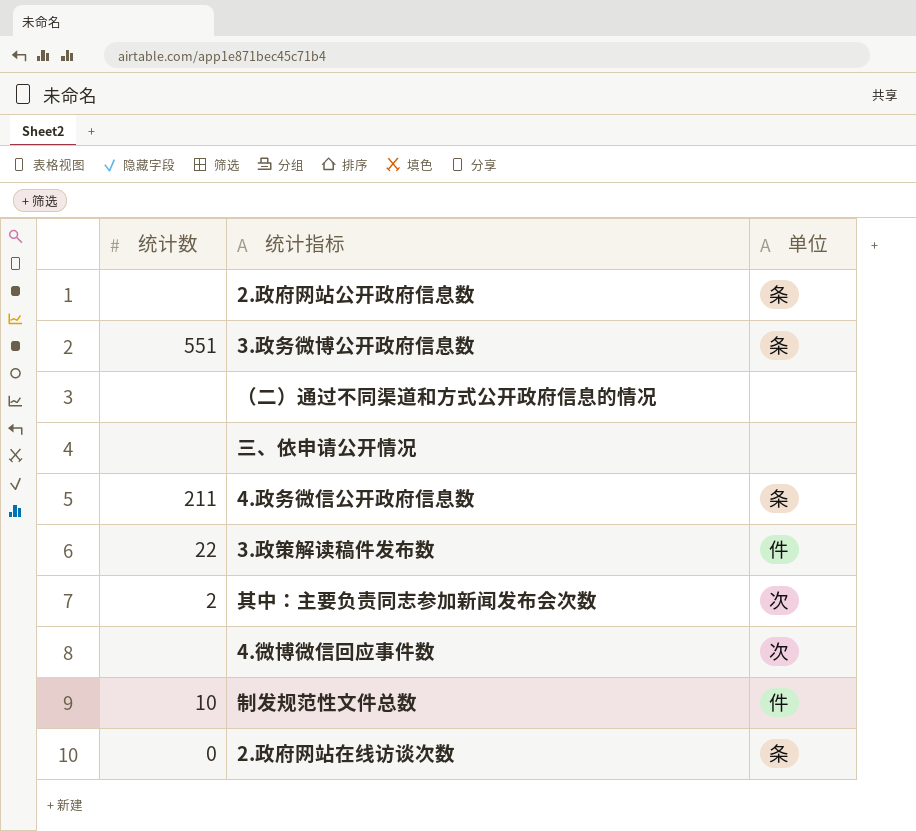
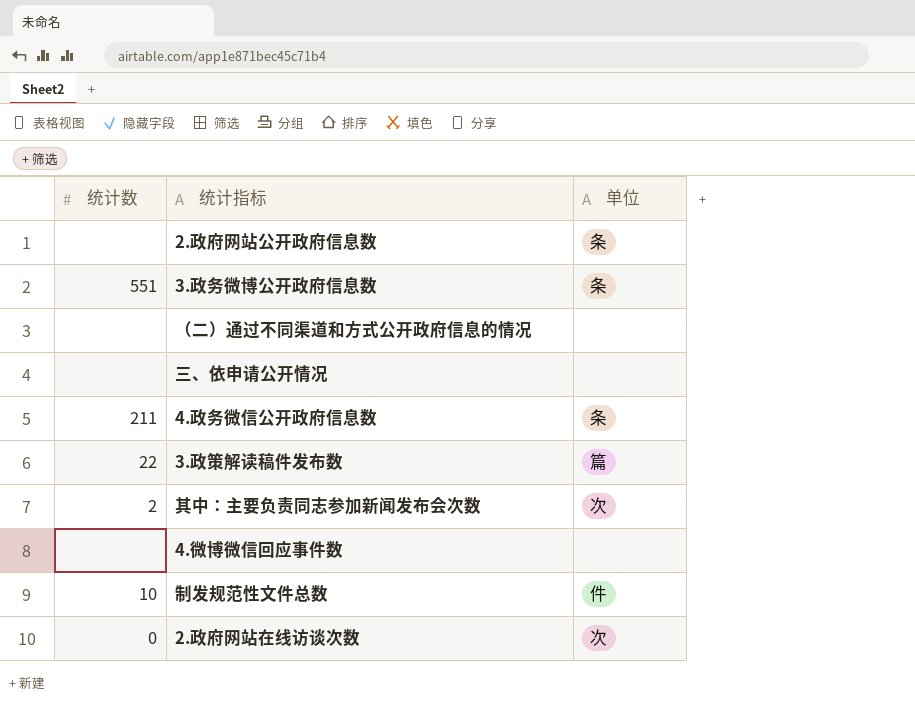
3.政策解读稿件发布数 | 单位: 件 -> 篇
4.微博微信回应事件数 | 单位: 次 -> none
2.政府网站在线访谈次数 | 单位: 条 -> 次

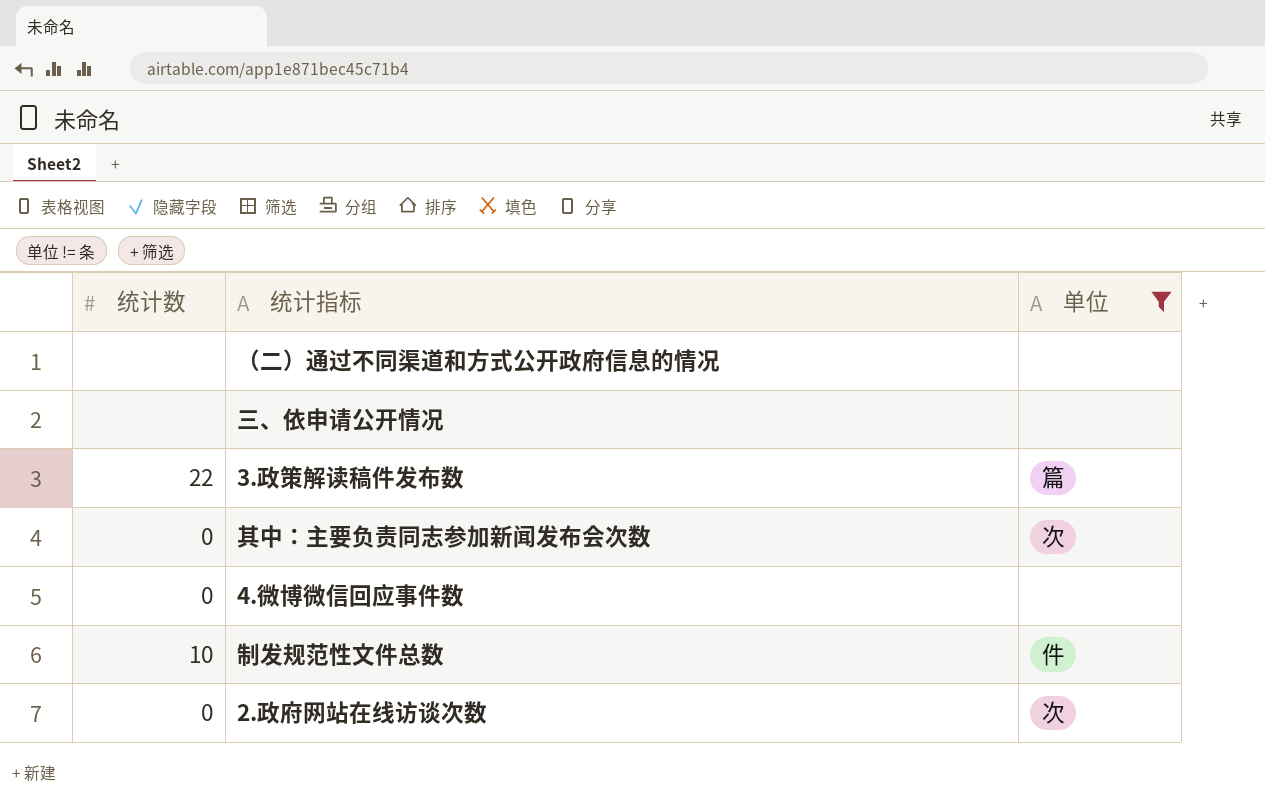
filter: none -> 单位 != 条
其中：主要负责同志参加新闻发布会次数 | 统计数: 2 -> 0
4.微博微信回应事件数 | 统计数: none -> 0

